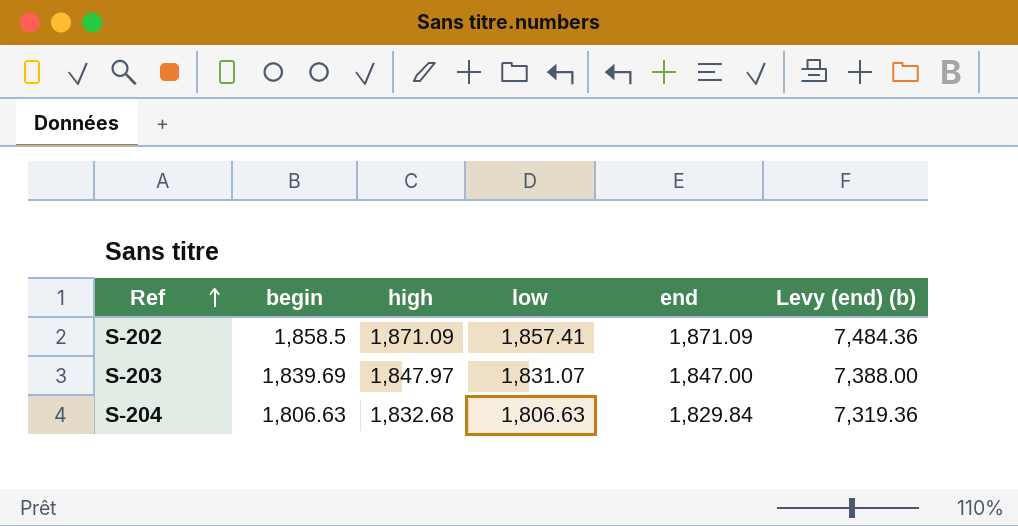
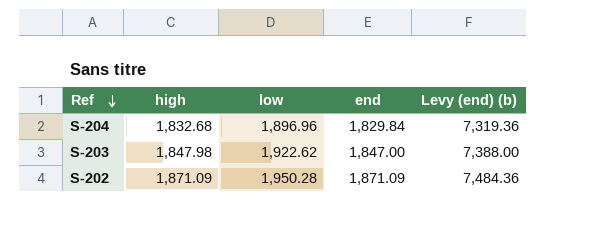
row order: Ref ascending -> Ref descending
column begin | position: 2 -> none
S-204 | low: 1,806.63 -> 1,896.96
S-203 | high: 1,847.97 -> 1,847.98
S-203 | low: 1,831.07 -> 1,922.62
S-202 | low: 1,857.41 -> 1,950.28

